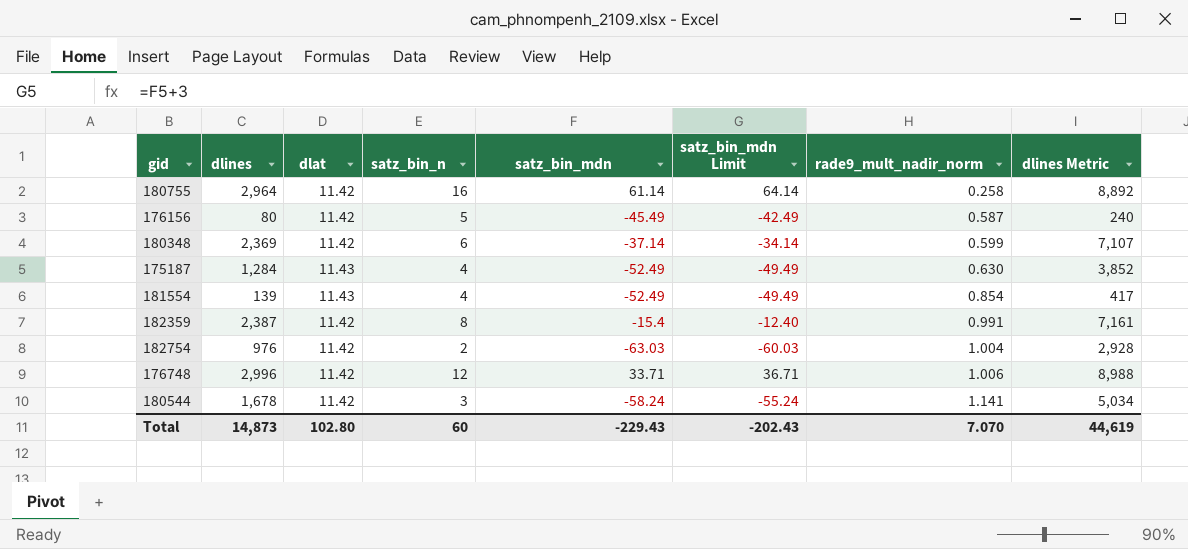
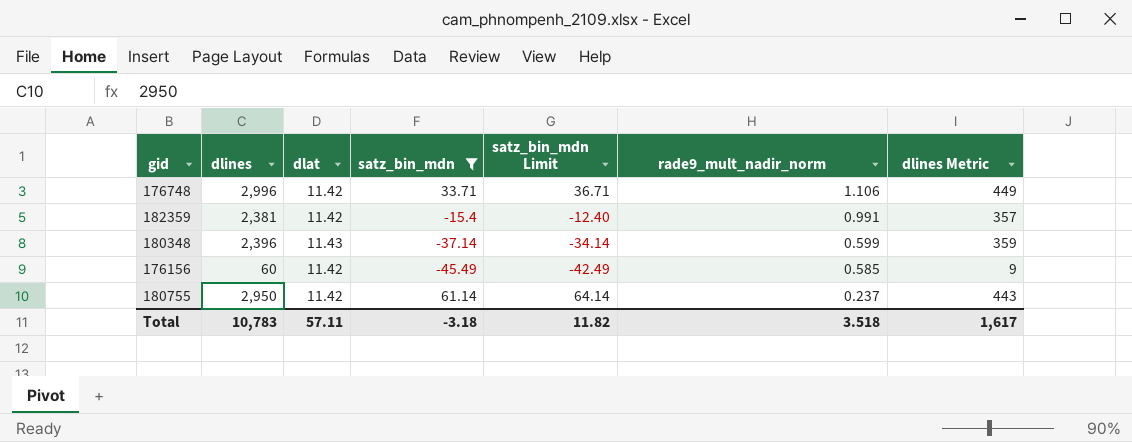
filter: none -> satz_bin_mdn >= -45.49
row order: rade9_mult_nadir_norm ascending -> rade9_mult_nadir_norm descending
column satz_bin_n | position: 4 -> none
column dlines Metric | formula: [dlines] * 3 -> [dlines] * 0.15
176748 | rade9_mult_nadir_norm: 1.006 -> 1.106
182359 | dlines: 2,387 -> 2,381
180348 | dlines: 2,369 -> 2,396
180348 | dlat: 11.42 -> 11.43
176156 | dlines: 80 -> 60
176156 | rade9_mult_nadir_norm: 0.587 -> 0.585
180755 | dlines: 2,964 -> 2,950
180755 | rade9_mult_nadir_norm: 0.258 -> 0.237
Total | dlines: 14,873 -> 10,783
Total | dlat: 102.80 -> 57.11
Total | satz_bin_mdn: -229.43 -> -3.18
Total | satz_bin_mdn Limit: -202.43 -> 11.82
Total | rade9_mult_nadir_norm: 7.070 -> 3.518
Total | dlines Metric: 44,619 -> 1,617

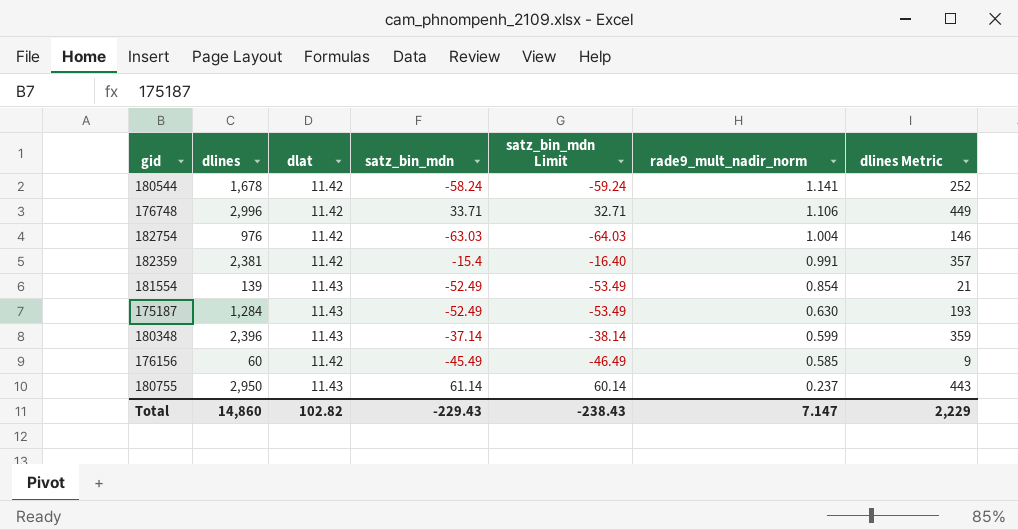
filter: satz_bin_mdn >= -45.49 -> none
column satz_bin_mdn Limit | formula: [satz_bin_mdn] + 3 -> [satz_bin_mdn] - 1
180755 | dlat: 11.42 -> 11.43
Total | dlines: 10,783 -> 14,860
Total | dlat: 57.11 -> 102.82
Total | satz_bin_mdn: -3.18 -> -229.43
Total | satz_bin_mdn Limit: 11.82 -> -238.43
Total | rade9_mult_nadir_norm: 3.518 -> 7.147
Total | dlines Metric: 1,617 -> 2,229

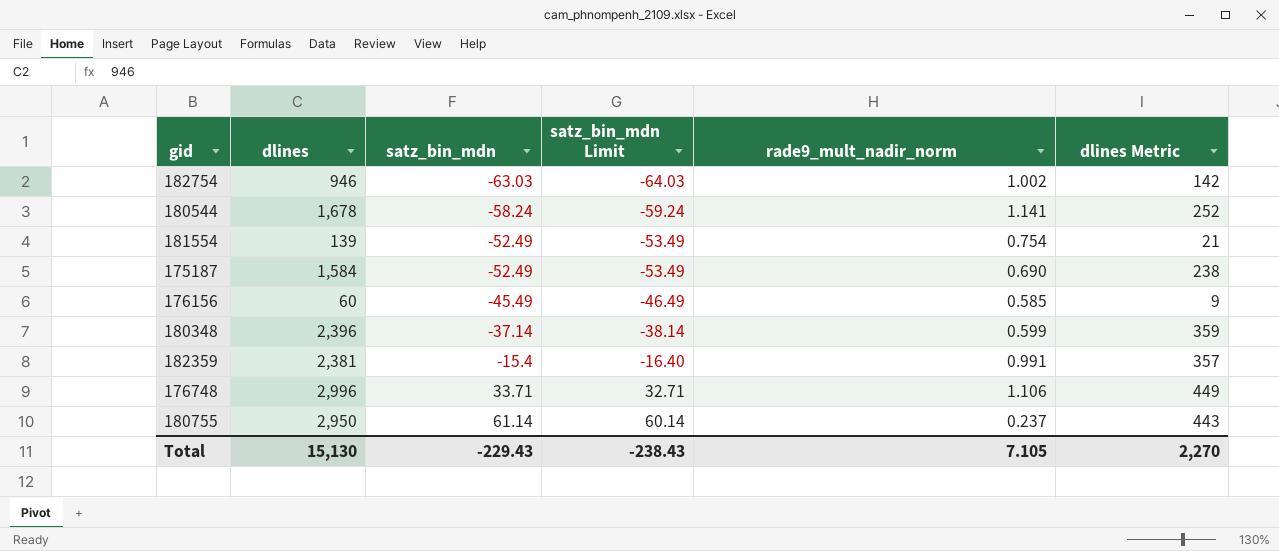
row order: rade9_mult_nadir_norm descending -> satz_bin_mdn ascending
column dlat | position: 3 -> none
182754 | dlines: 976 -> 946
182754 | rade9_mult_nadir_norm: 1.004 -> 1.002
182754 | dlines Metric: 146 -> 142
181554 | rade9_mult_nadir_norm: 0.854 -> 0.754
175187 | dlines: 1,284 -> 1,584
175187 | rade9_mult_nadir_norm: 0.630 -> 0.690
175187 | dlines Metric: 193 -> 238
Total | dlines: 14,860 -> 15,130
Total | rade9_mult_nadir_norm: 7.147 -> 7.105
Total | dlines Metric: 2,229 -> 2,270

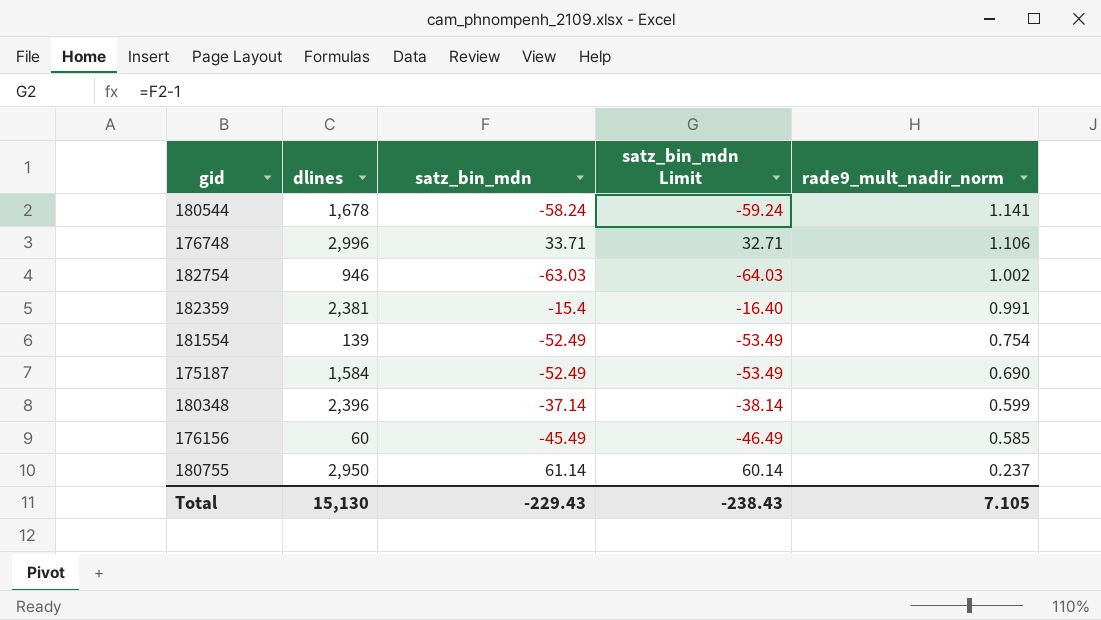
row order: satz_bin_mdn ascending -> rade9_mult_nadir_norm descending
column dlines Metric | formula: [dlines] * 0.15 -> none

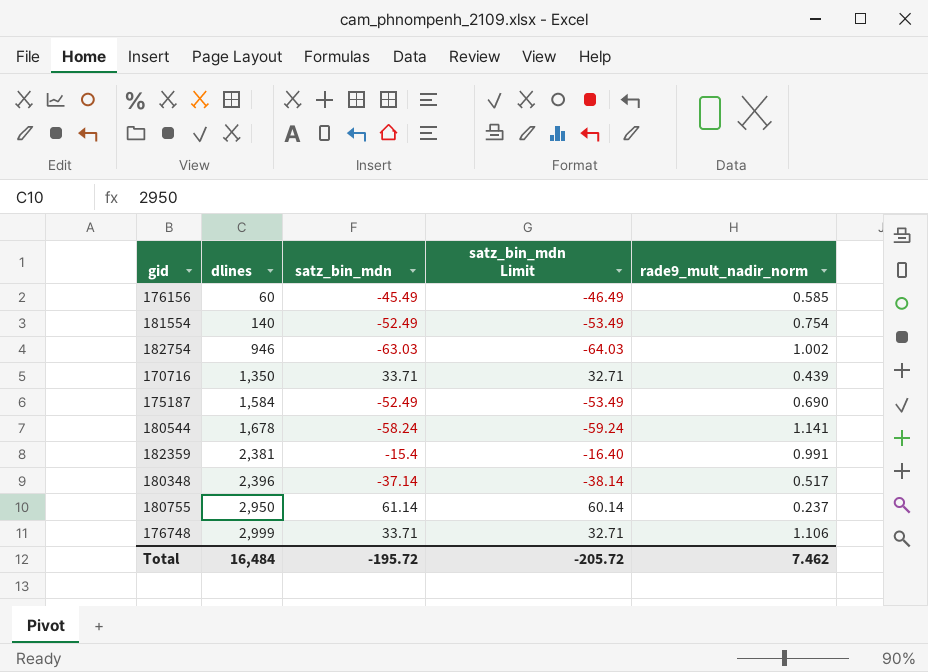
row order: rade9_mult_nadir_norm descending -> dlines ascending
181554 | dlines: 139 -> 140
row 170716: none -> 1,350 | 33.71 | 32.71 | 0.439
180348 | rade9_mult_nadir_norm: 0.599 -> 0.517
176748 | dlines: 2,996 -> 2,999
Total | dlines: 15,130 -> 16,484
Total | satz_bin_mdn: -229.43 -> -195.72
Total | satz_bin_mdn Limit: -238.43 -> -205.72
Total | rade9_mult_nadir_norm: 7.105 -> 7.462

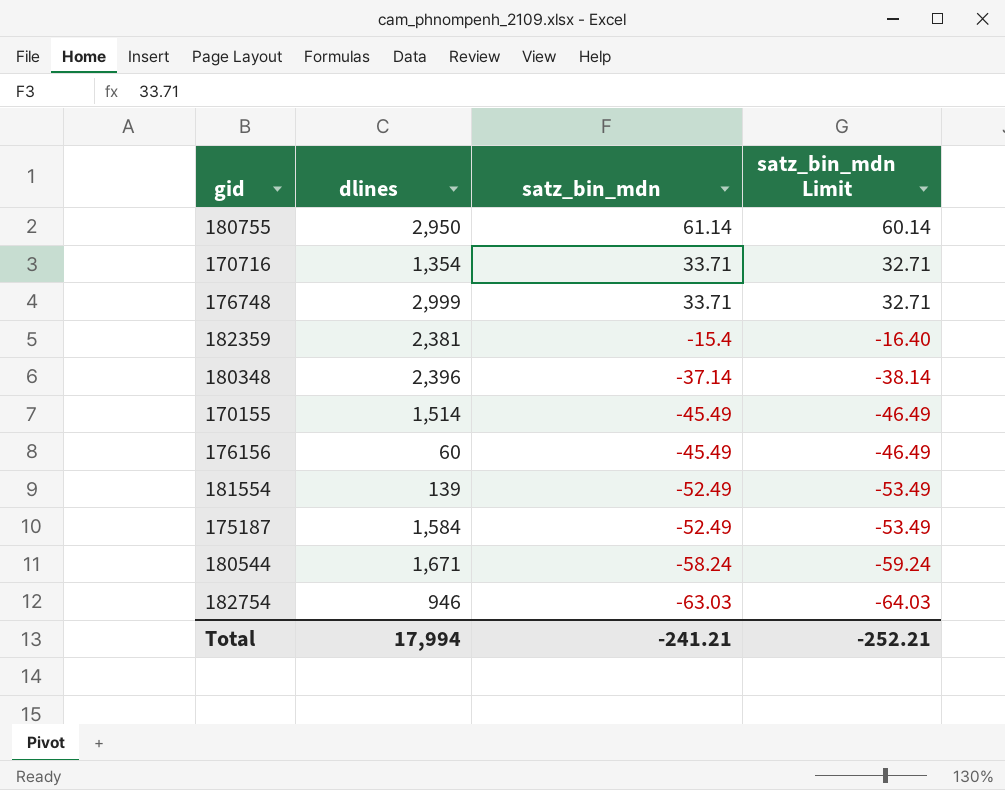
row order: dlines ascending -> satz_bin_mdn descending
column rade9_mult_nadir_norm | position: 5 -> none
170716 | dlines: 1,350 -> 1,354
row 170155: none -> 1,514 | -45.49 | -46.49
181554 | dlines: 140 -> 139
180544 | dlines: 1,678 -> 1,671
Total | dlines: 16,484 -> 17,994
Total | satz_bin_mdn: -195.72 -> -241.21
Total | satz_bin_mdn Limit: -205.72 -> -252.21

